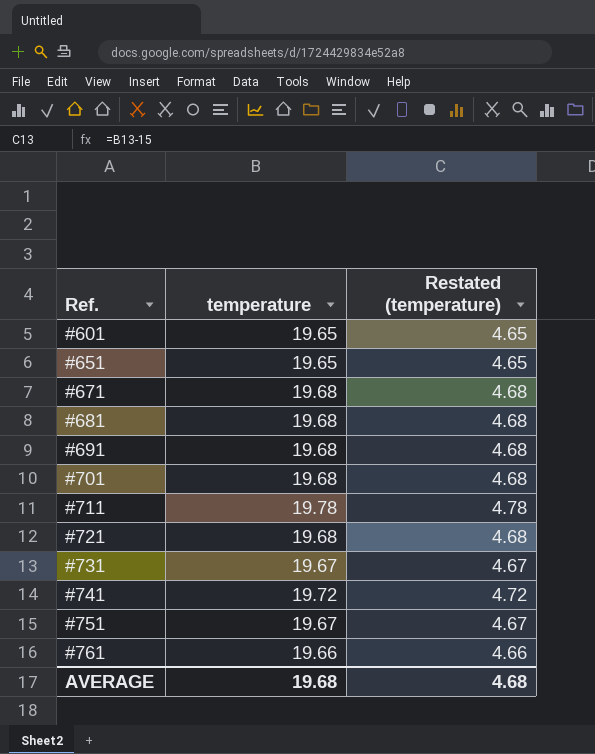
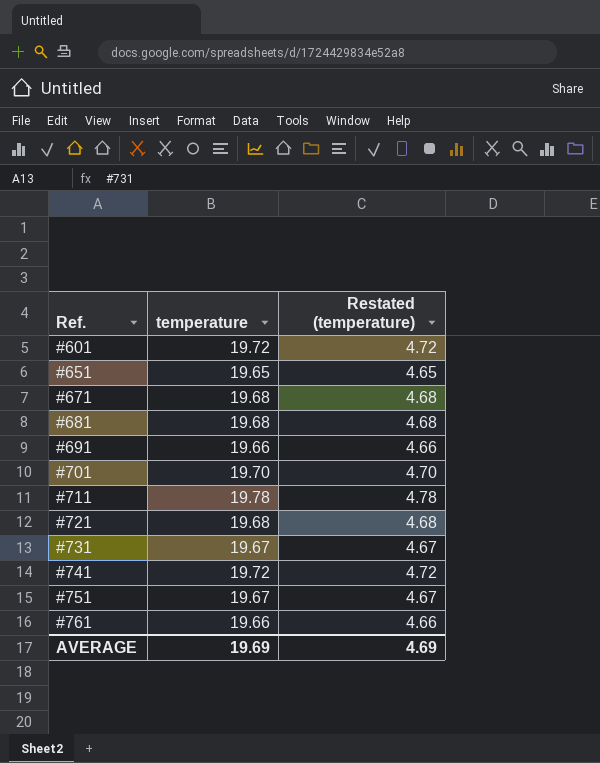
#601 | temperature: 19.65 -> 19.72
#601 | Restated (temperature): 4.65 -> 4.72
#691 | temperature: 19.68 -> 19.66
#691 | Restated (temperature): 4.68 -> 4.66
#701 | temperature: 19.68 -> 19.70
#701 | Restated (temperature): 4.68 -> 4.70
AVERAGE | temperature: 19.68 -> 19.69
AVERAGE | Restated (temperature): 4.68 -> 4.69

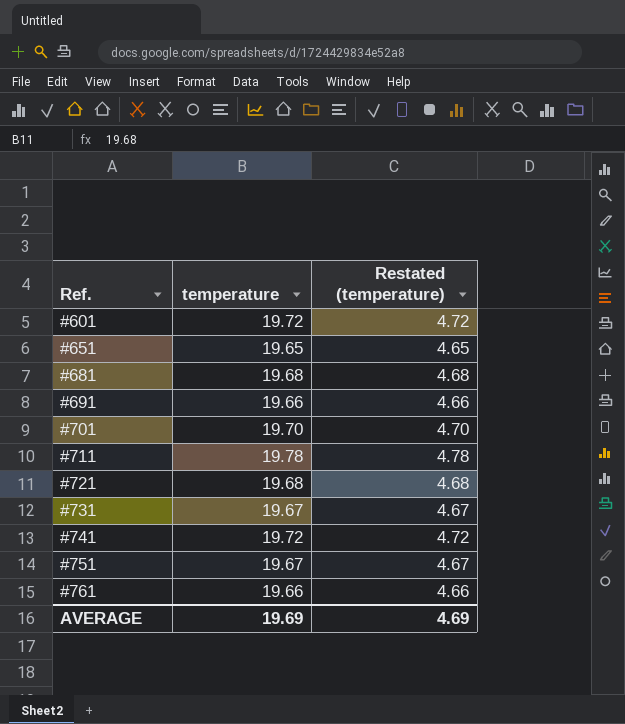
row #671: 19.68 | 4.68 -> none

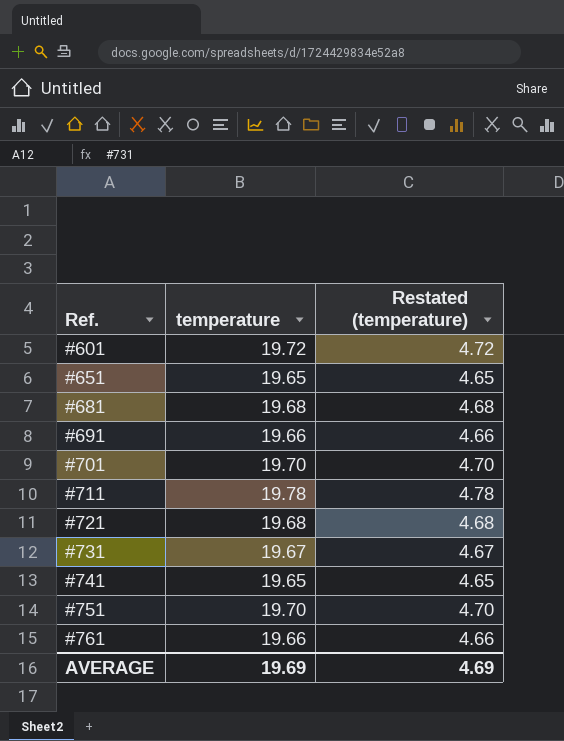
#741 | temperature: 19.72 -> 19.65
#741 | Restated (temperature): 4.72 -> 4.65
#751 | temperature: 19.67 -> 19.70
#751 | Restated (temperature): 4.67 -> 4.70

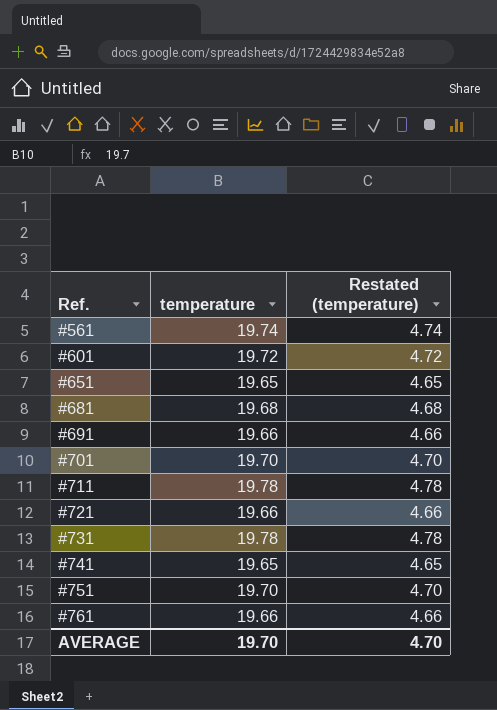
row #561: none -> 19.74 | 4.74
#721 | temperature: 19.68 -> 19.66
#721 | Restated (temperature): 4.68 -> 4.66
#731 | temperature: 19.67 -> 19.78
#731 | Restated (temperature): 4.67 -> 4.78
AVERAGE | temperature: 19.69 -> 19.70
AVERAGE | Restated (temperature): 4.69 -> 4.70

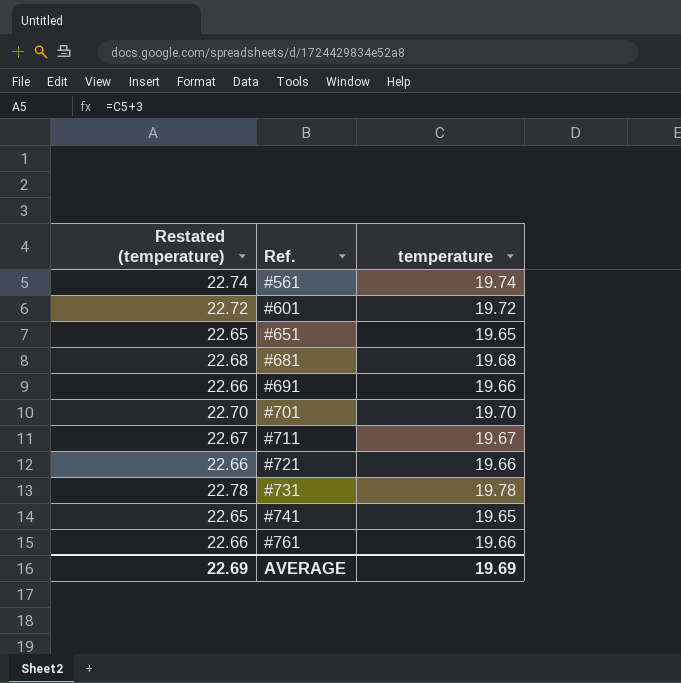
column Restated (temperature) | formula: [temperature] - 15 -> [temperature] + 3
column Restated (temperature) | position: 3 -> 1
row #751: 19.70 | 4.70 -> none
#711 | temperature: 19.78 -> 19.67
AVERAGE | Restated (temperature): 4.70 -> 22.69
AVERAGE | temperature: 19.70 -> 19.69

